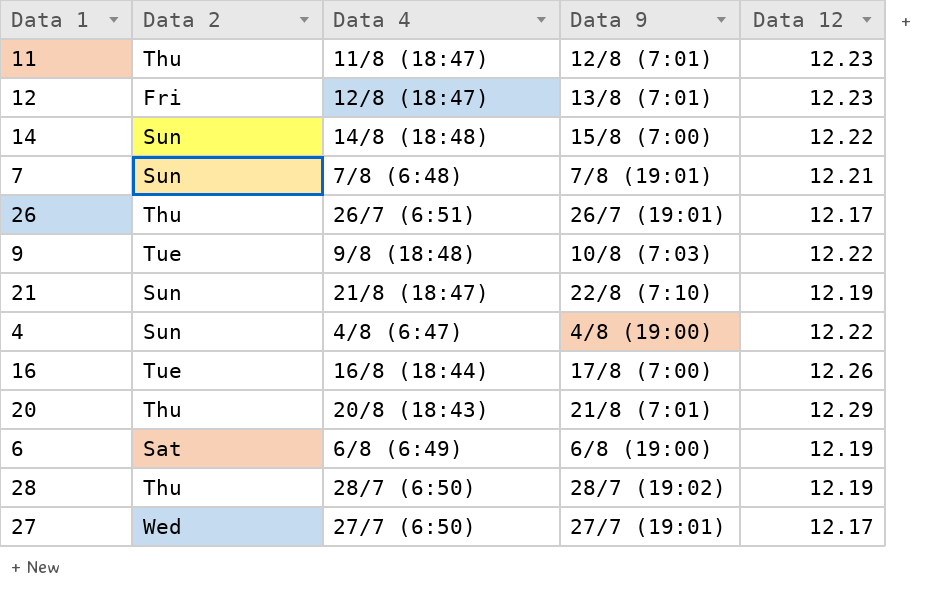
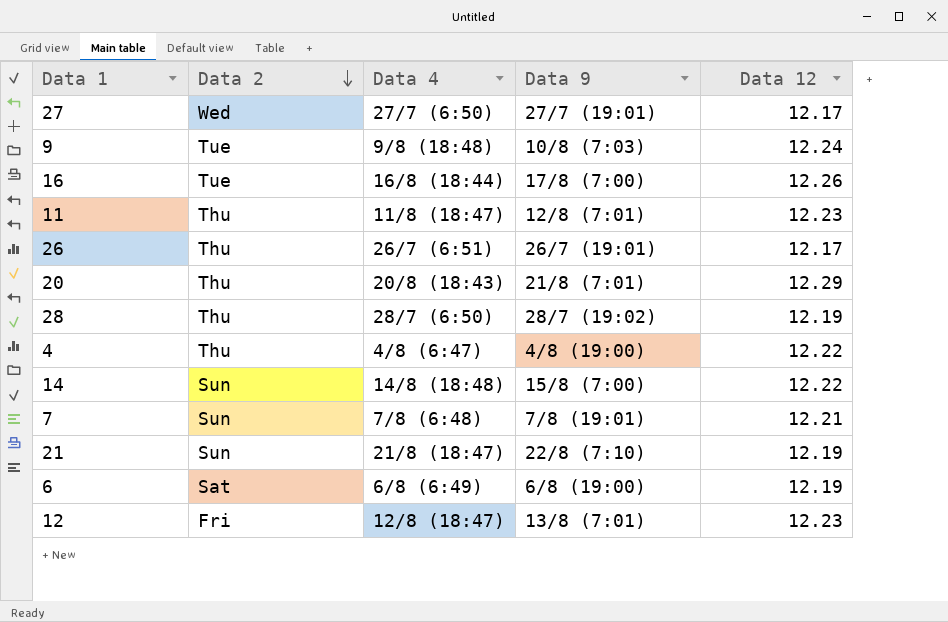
row order: none -> Data 2 descending
9 | Data 12: 12.22 -> 12.24
4 | Data 2: Sun -> Thu

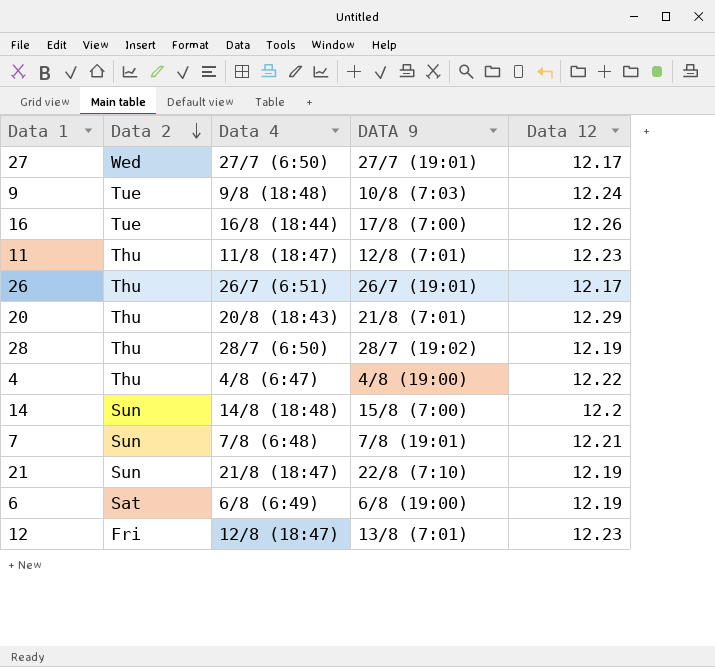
column name: Data 9 -> DATA 9
14 | Data 12: 12.22 -> 12.2

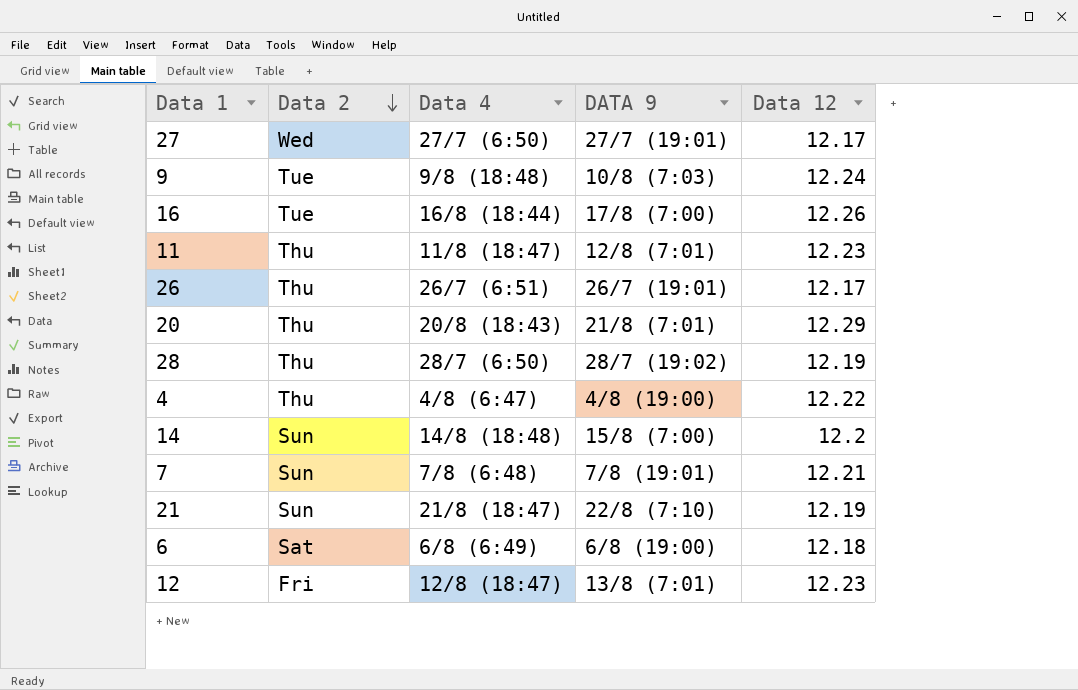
6 | Data 12: 12.19 -> 12.18

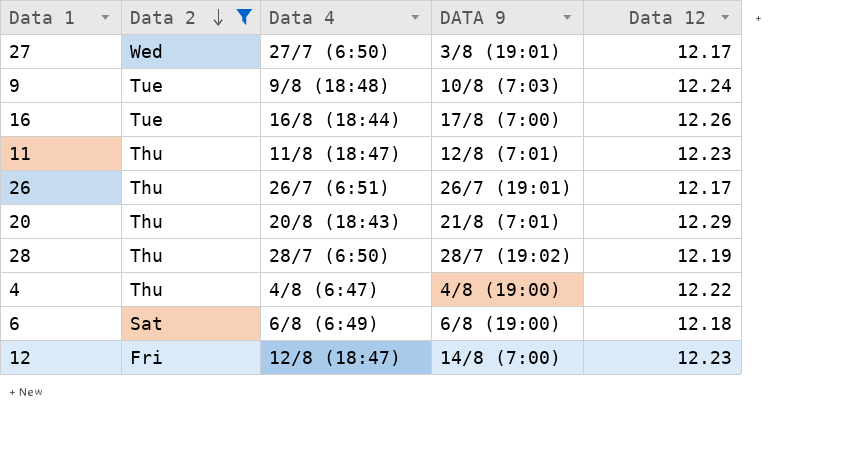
filter: none -> Data 2 != Sun
27 | DATA 9: 27/7 (19:01) -> 3/8 (19:01)
12 | DATA 9: 13/8 (7:01) -> 14/8 (7:00)

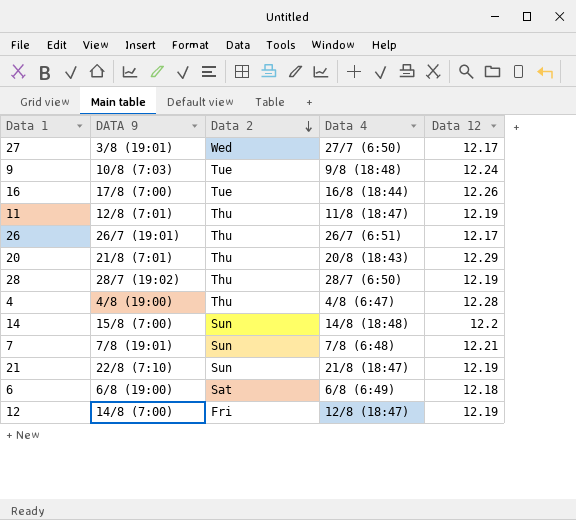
filter: Data 2 != Sun -> none
column DATA 9 | position: 4 -> 2
11 | Data 12: 12.23 -> 12.19
4 | Data 12: 12.22 -> 12.28
12 | Data 12: 12.23 -> 12.19

